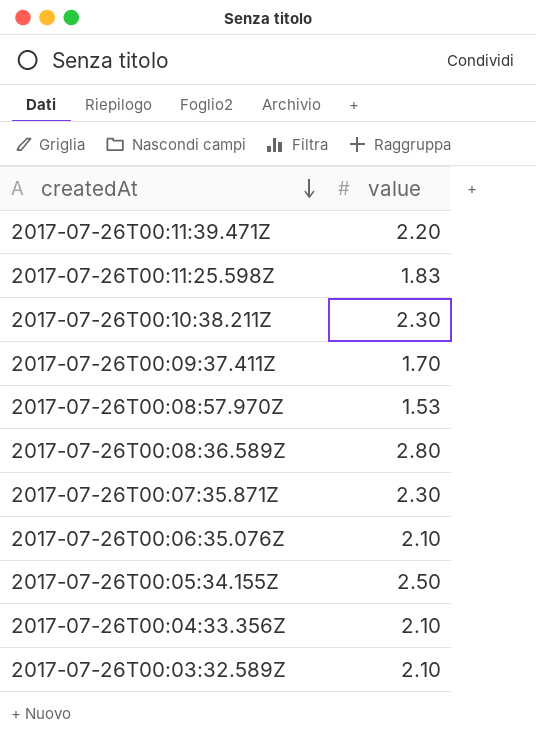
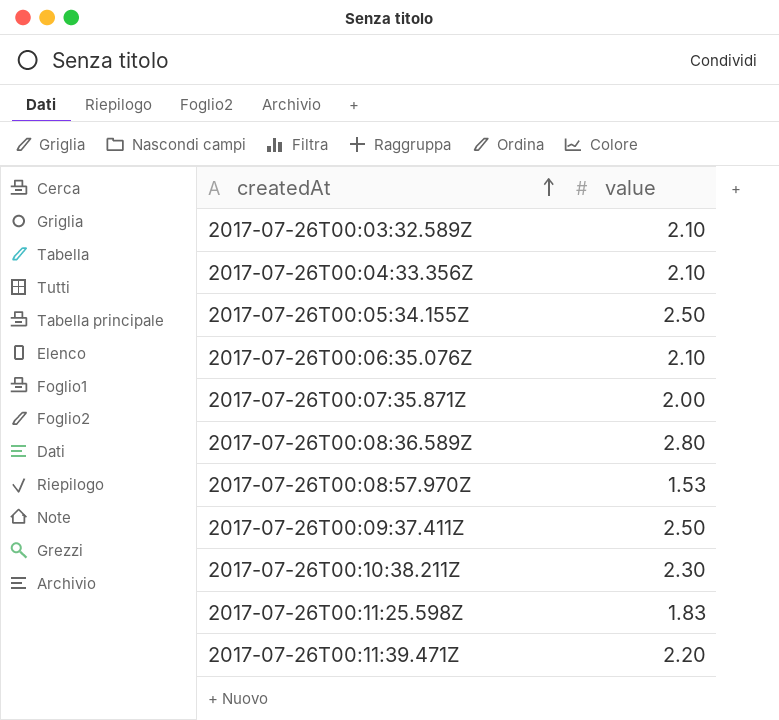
row order: createdAt descending -> createdAt ascending
2017-07-26T00:07:35.871Z | value: 2.30 -> 2.00
2017-07-26T00:09:37.411Z | value: 1.70 -> 2.50

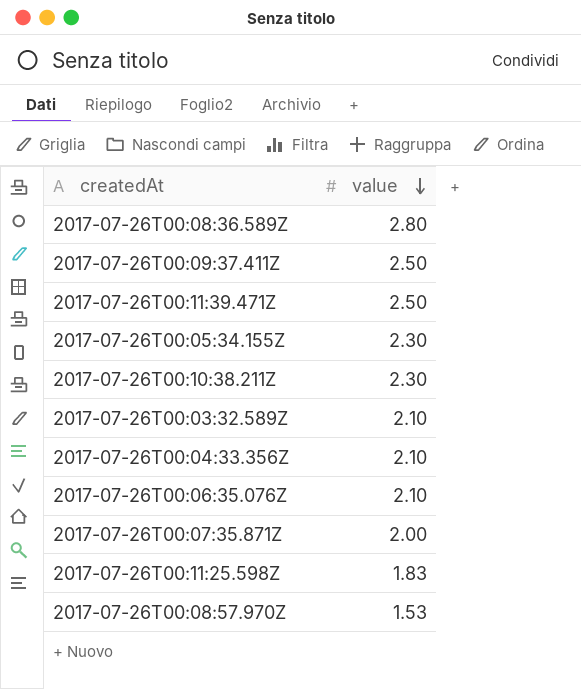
row order: createdAt ascending -> value descending
2017-07-26T00:11:39.471Z | value: 2.20 -> 2.50
2017-07-26T00:05:34.155Z | value: 2.50 -> 2.30

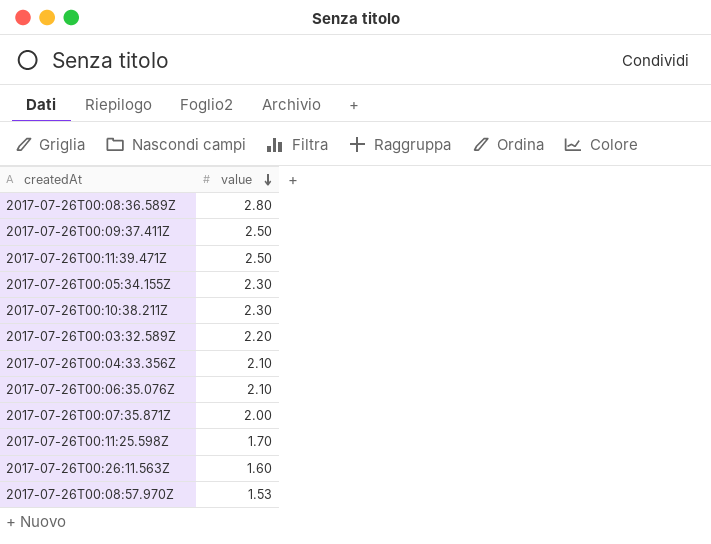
2017-07-26T00:03:32.589Z | value: 2.10 -> 2.20
2017-07-26T00:11:25.598Z | value: 1.83 -> 1.70
row 2017-07-26T00:26:11.563Z: none -> 1.60

